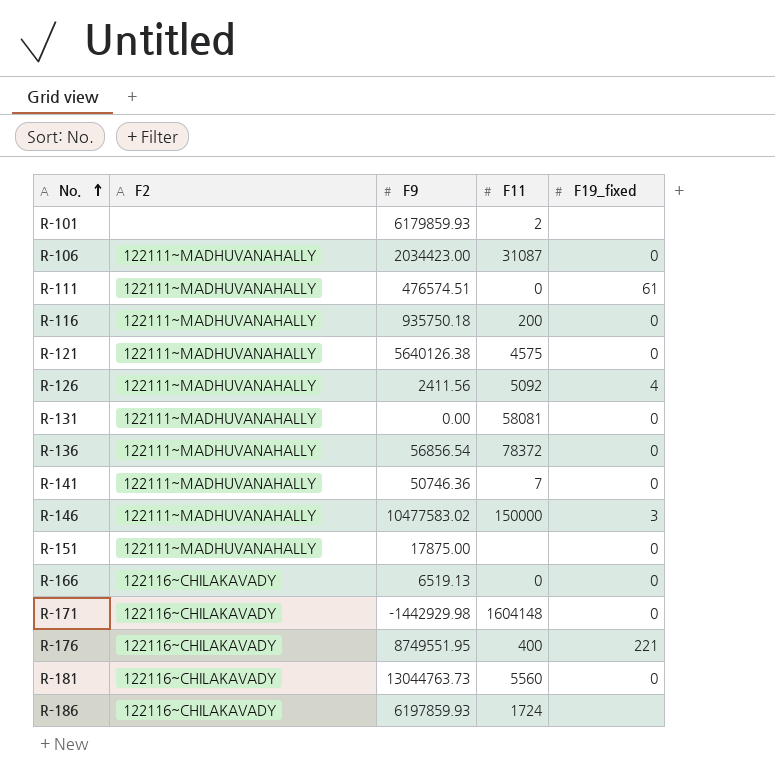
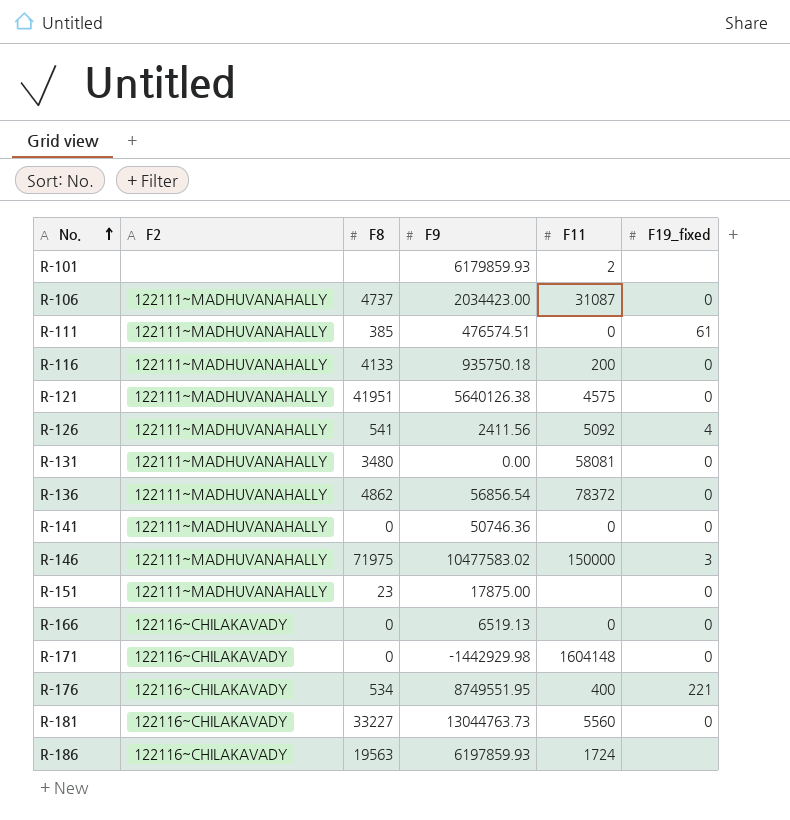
column F8 | position: none -> 3
R-141 | F11: 7 -> 0

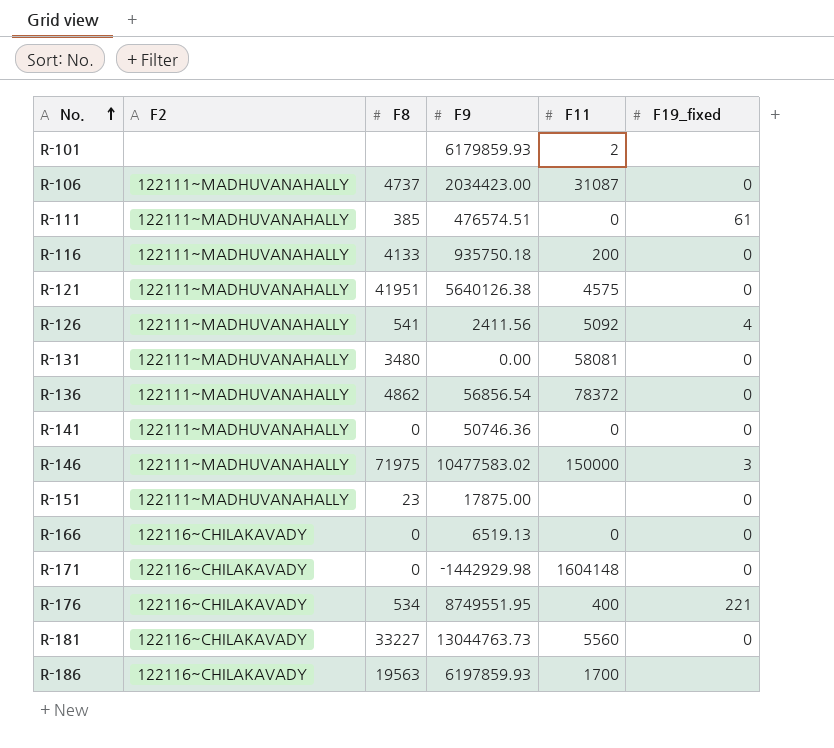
R-186 | F11: 1724 -> 1700

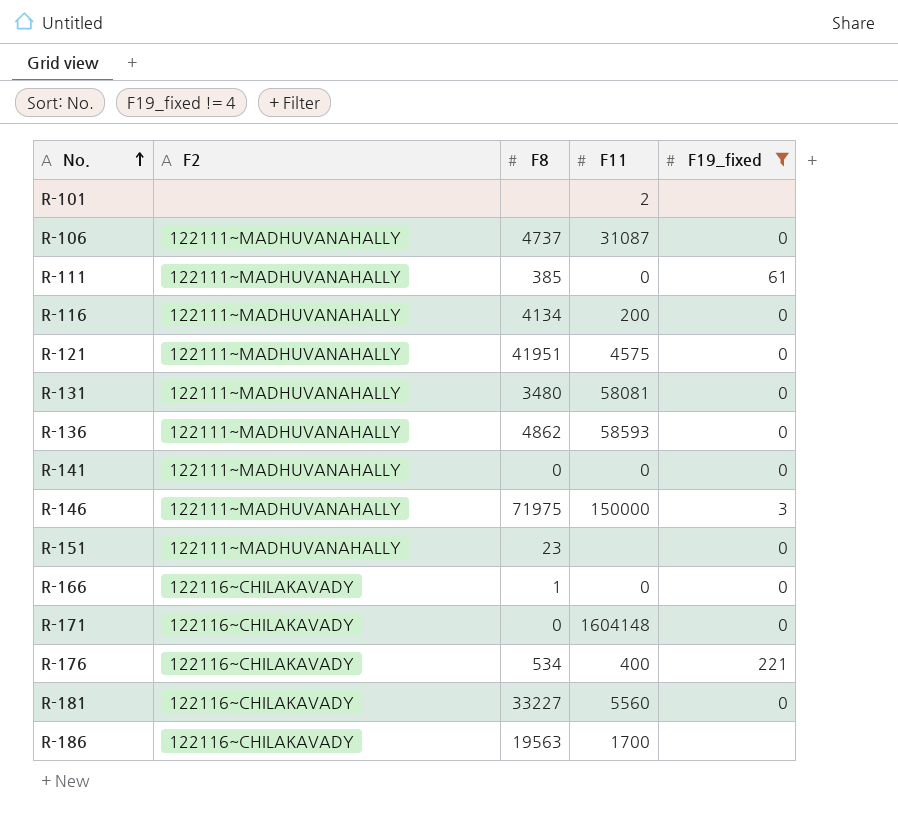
filter: none -> F19_fixed != 4
column F9 | position: 4 -> none
R-116 | F8: 4133 -> 4134
R-136 | F11: 78372 -> 58593
R-166 | F8: 0 -> 1

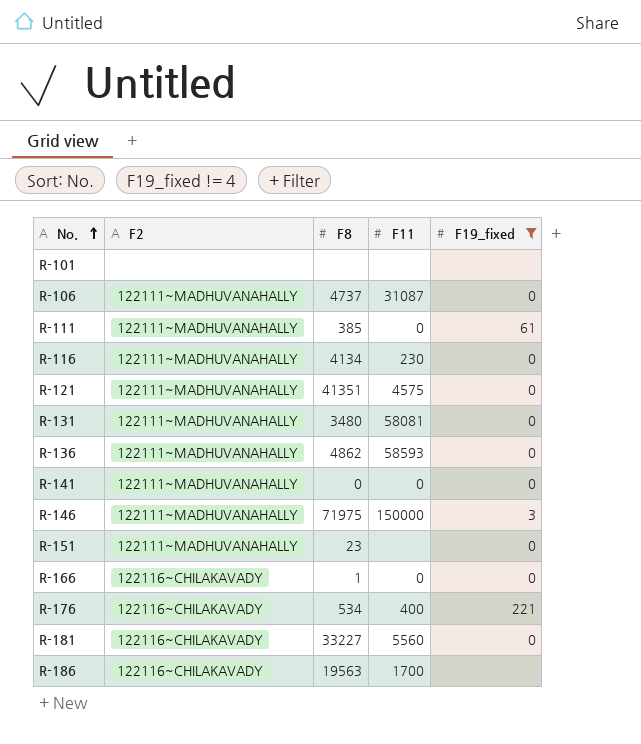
row R-171: 122116~CHILAKAVADY | 0 | 1604148 | 0 -> none
R-101 | F11: 2 -> none
R-116 | F11: 200 -> 230
R-121 | F8: 41951 -> 41351

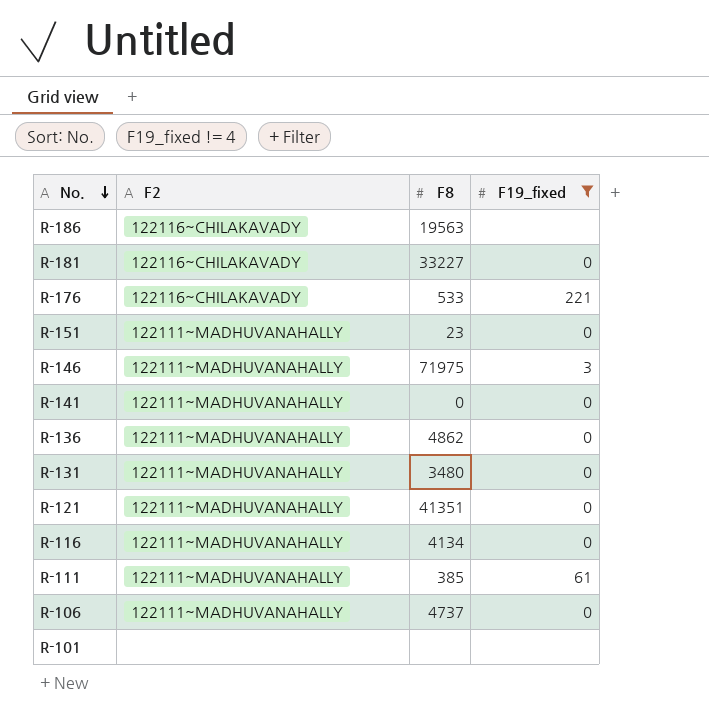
row order: No. ascending -> No. descending
column F11 | position: 4 -> none
row R-166: 122116~CHILAKAVADY | 1 | 0 | 0 -> none
R-176 | F8: 534 -> 533

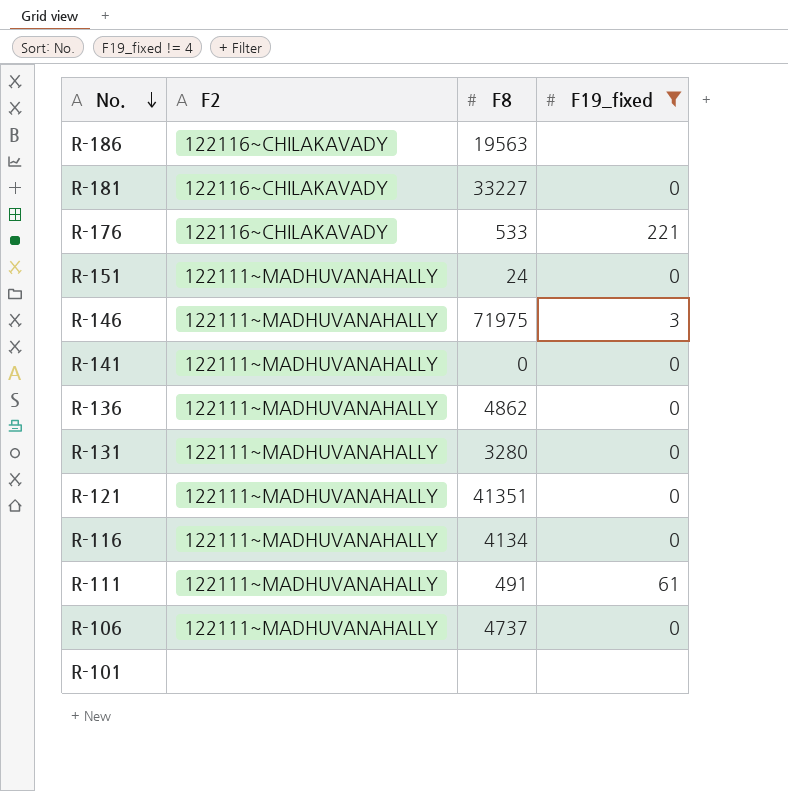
R-151 | F8: 23 -> 24
R-131 | F8: 3480 -> 3280
R-111 | F8: 385 -> 491

